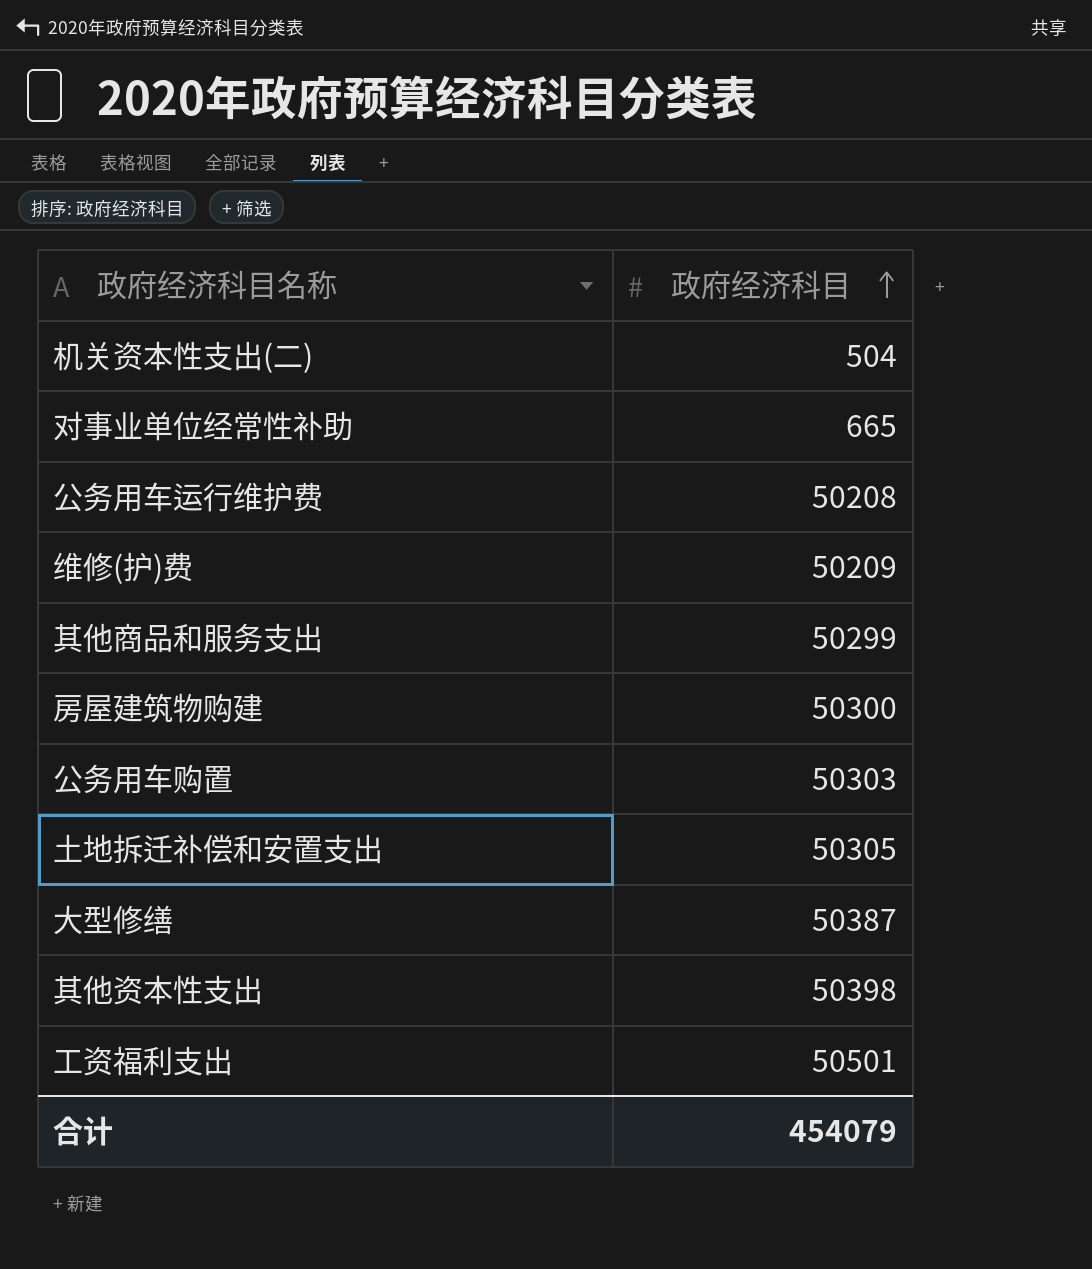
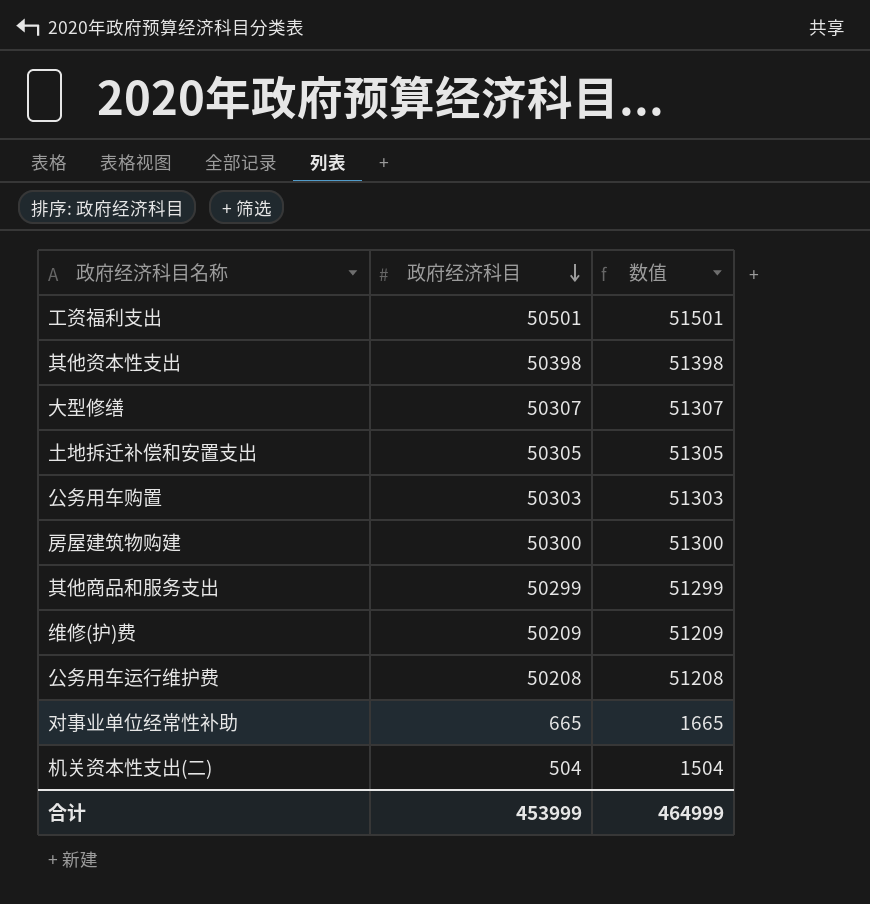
row order: 政府经济科目 ascending -> 政府经济科目 descending
column 数值 | formula: none -> [政府经济科目] + 1000
大型修缮 | 政府经济科目: 50387 -> 50307
合计 | 政府经济科目: 454079 -> 453999

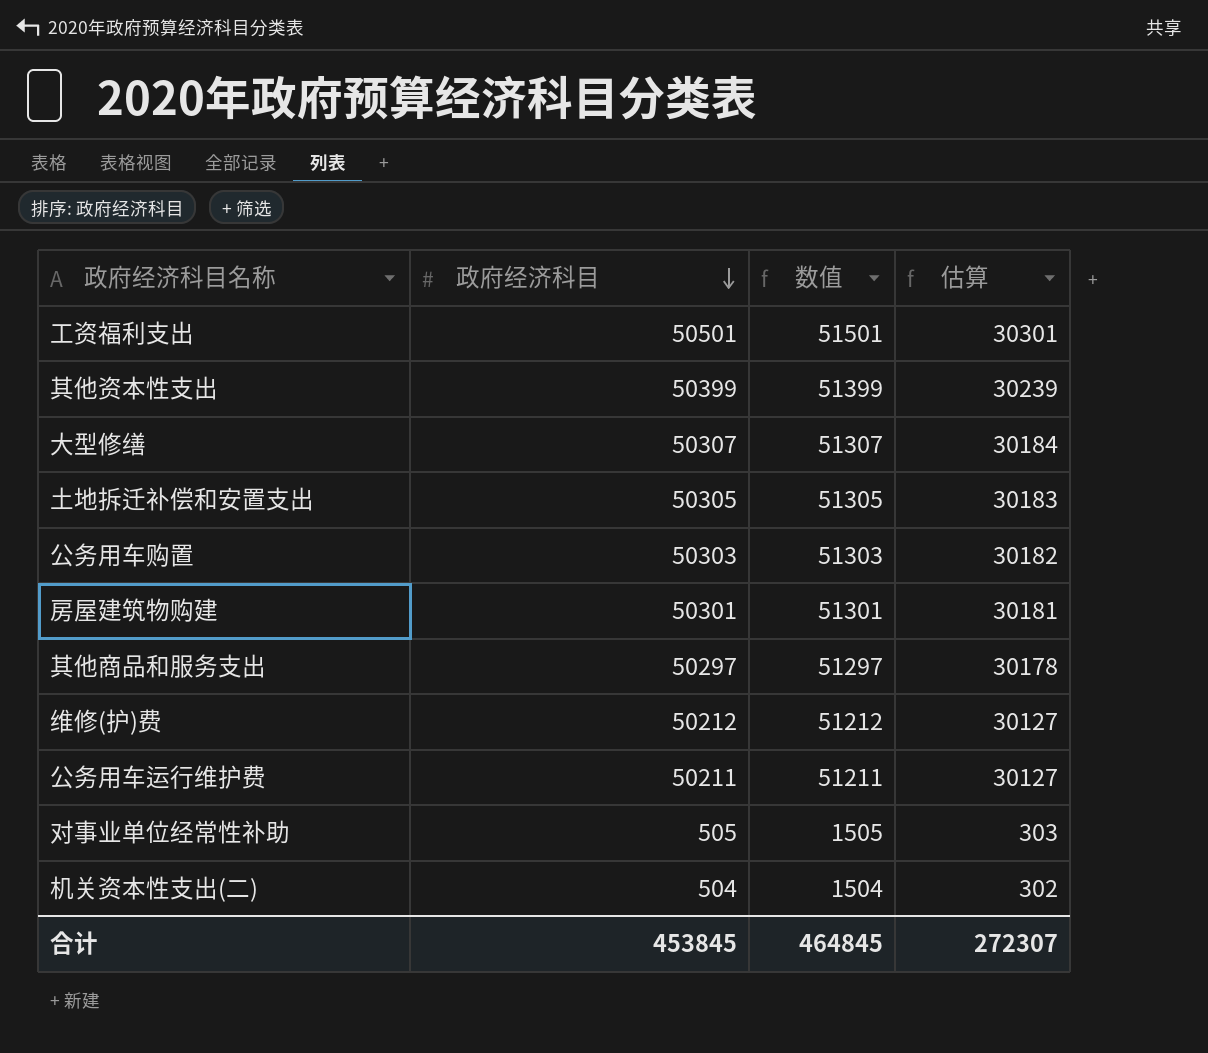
column 估算 | formula: none -> [政府经济科目] * 0.6
其他资本性支出 | 政府经济科目: 50398 -> 50399
其他资本性支出 | 数值: 51398 -> 51399
房屋建筑物购建 | 政府经济科目: 50300 -> 50301
房屋建筑物购建 | 数值: 51300 -> 51301
其他商品和服务支出 | 政府经济科目: 50299 -> 50297
其他商品和服务支出 | 数值: 51299 -> 51297
维修(护)费 | 政府经济科目: 50209 -> 50212
维修(护)费 | 数值: 51209 -> 51212
公务用车运行维护费 | 政府经济科目: 50208 -> 50211
公务用车运行维护费 | 数值: 51208 -> 51211
对事业单位经常性补助 | 政府经济科目: 665 -> 505
对事业单位经常性补助 | 数值: 1665 -> 1505
合计 | 政府经济科目: 453999 -> 453845
合计 | 数值: 464999 -> 464845

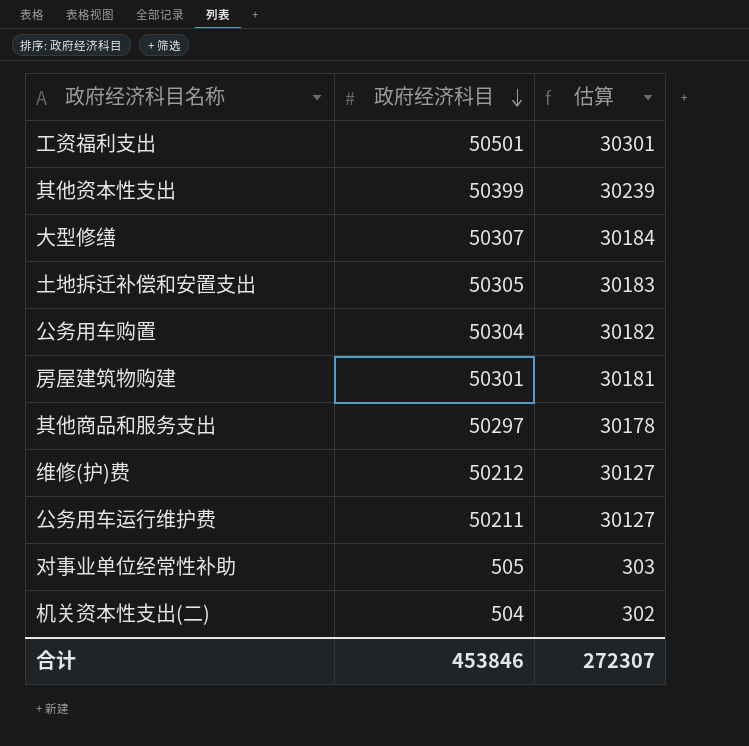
column 数值 | formula: [政府经济科目] + 1000 -> none
公务用车购置 | 政府经济科目: 50303 -> 50304
合计 | 政府经济科目: 453845 -> 453846

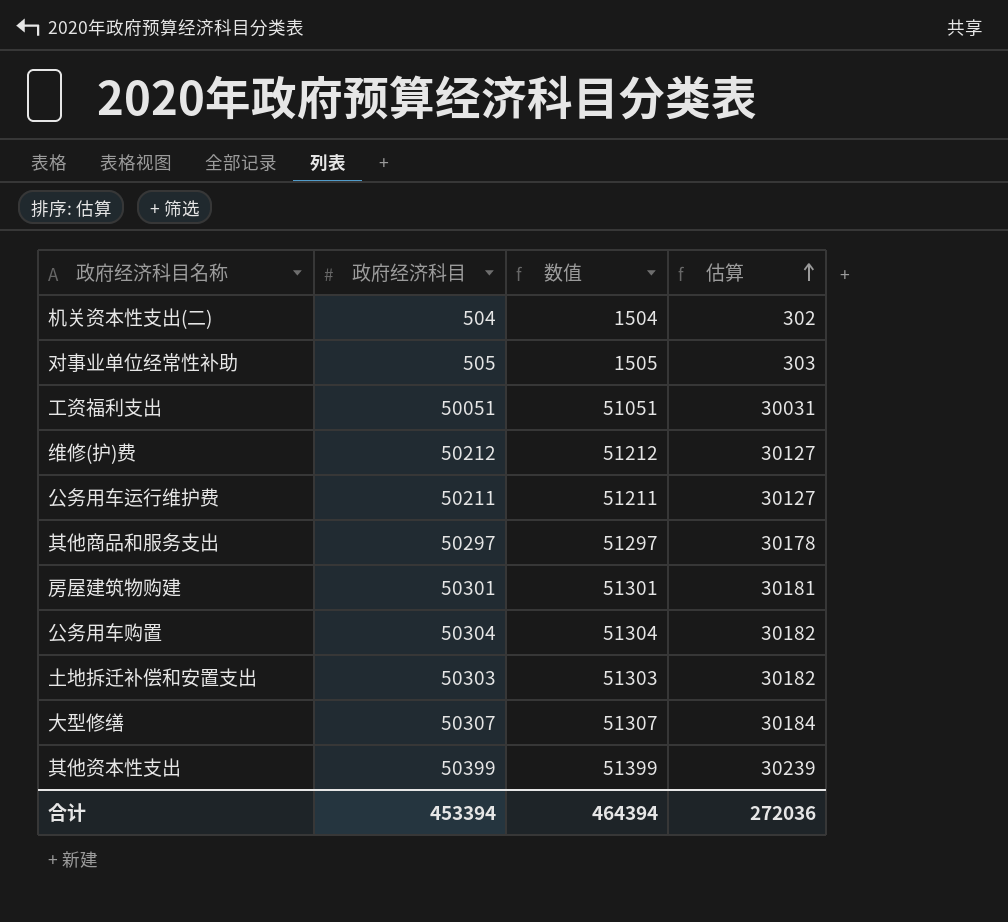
row order: 政府经济科目 descending -> 估算 ascending
column 数值 | formula: none -> [政府经济科目] + 1000
工资福利支出 | 政府经济科目: 50501 -> 50051
工资福利支出 | 估算: 30301 -> 30031
土地拆迁补偿和安置支出 | 政府经济科目: 50305 -> 50303
土地拆迁补偿和安置支出 | 估算: 30183 -> 30182
合计 | 政府经济科目: 453846 -> 453394
合计 | 估算: 272307 -> 272036

